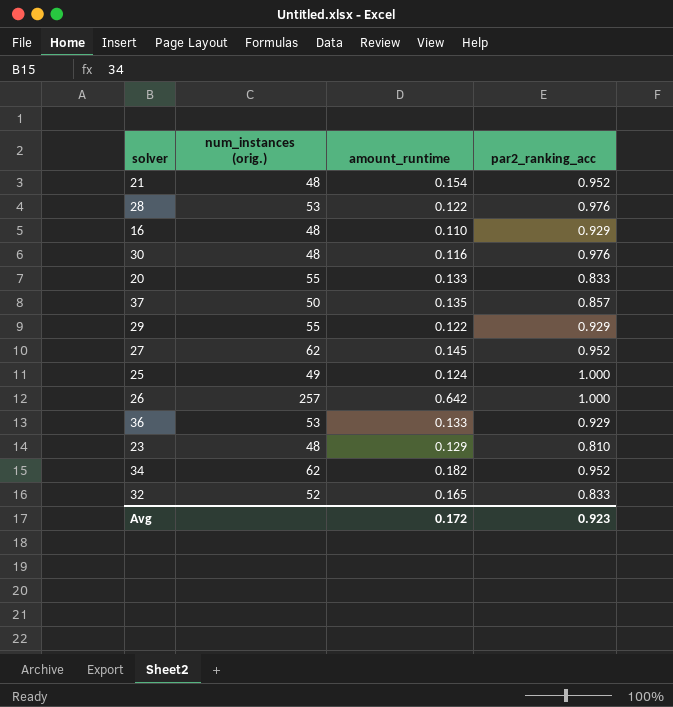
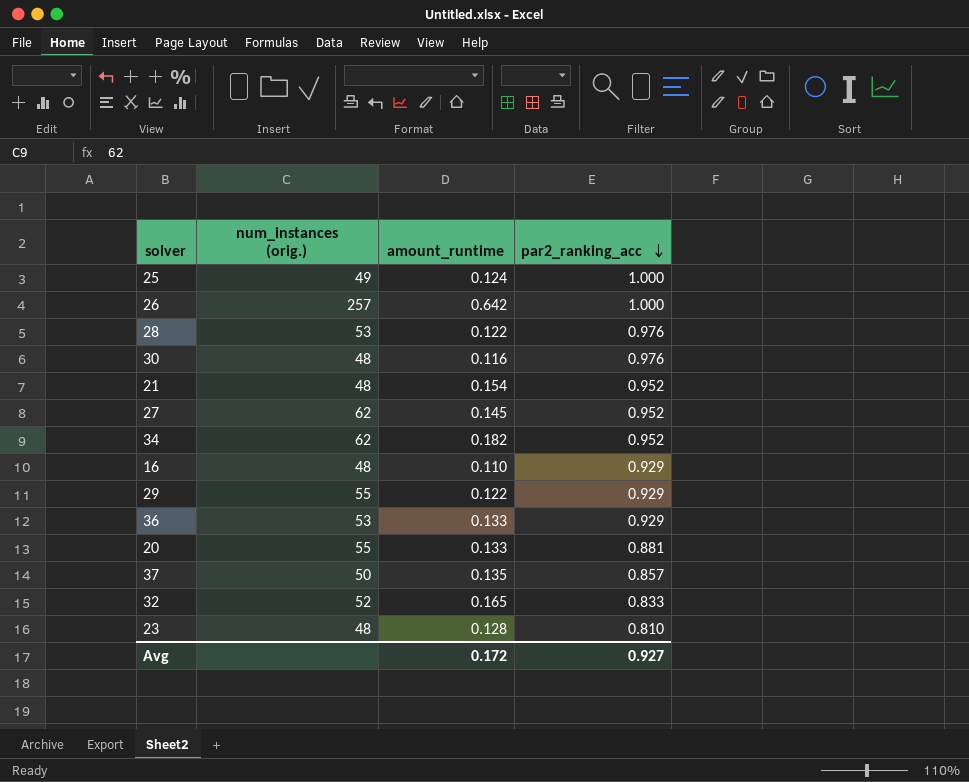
row order: none -> par2_ranking_acc descending
20 | par2_ranking_acc: 0.833 -> 0.881
23 | amount_runtime: 0.129 -> 0.128
Avg | par2_ranking_acc: 0.923 -> 0.927

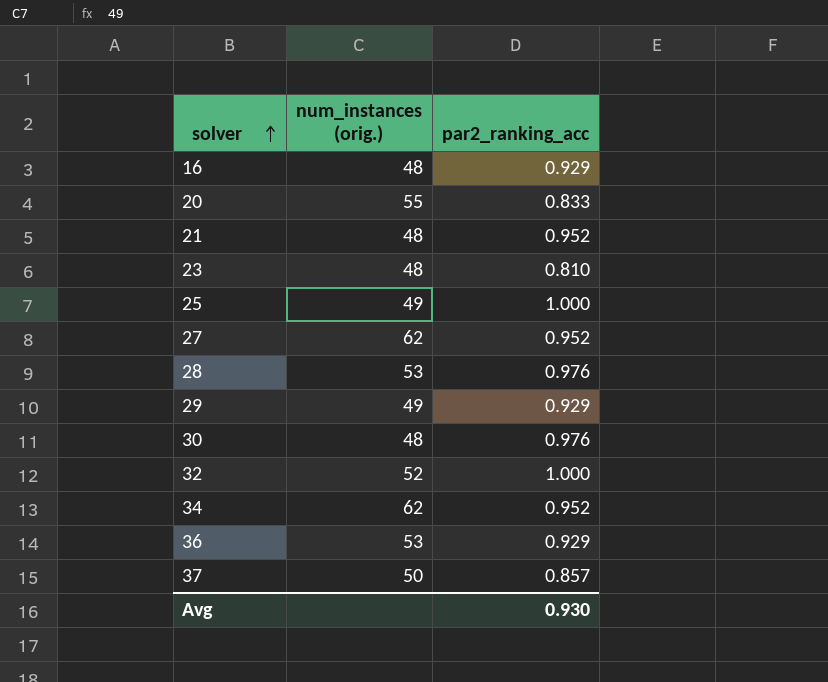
row order: par2_ranking_acc descending -> solver ascending
column amount_runtime | position: 3 -> none
row 26: 257 | 0.642 | 1.000 -> none
20 | par2_ranking_acc: 0.881 -> 0.833
29 | num_instances (orig.): 55 -> 49
32 | par2_ranking_acc: 0.833 -> 1.000
Avg | par2_ranking_acc: 0.927 -> 0.930

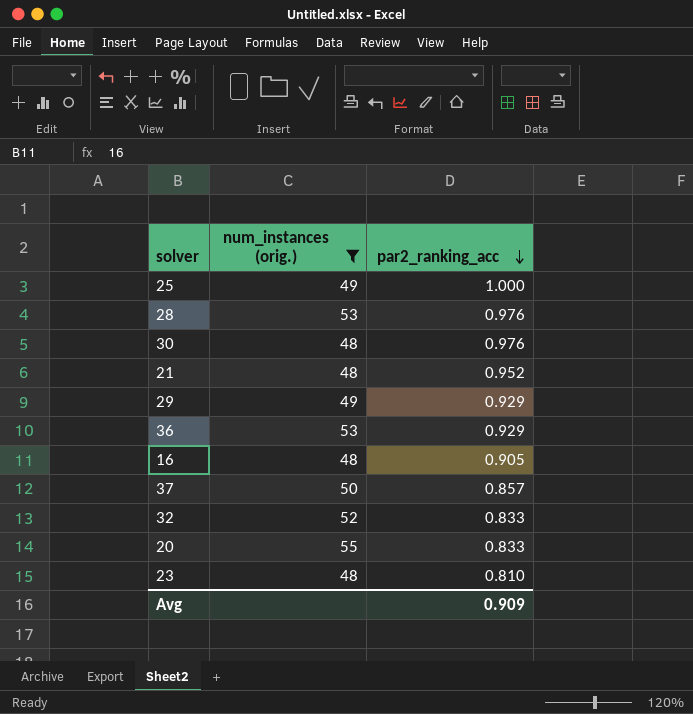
filter: none -> num_instances (orig.) != 62
row order: solver ascending -> par2_ranking_acc descending
16 | par2_ranking_acc: 0.929 -> 0.905
32 | par2_ranking_acc: 1.000 -> 0.833
Avg | par2_ranking_acc: 0.930 -> 0.909

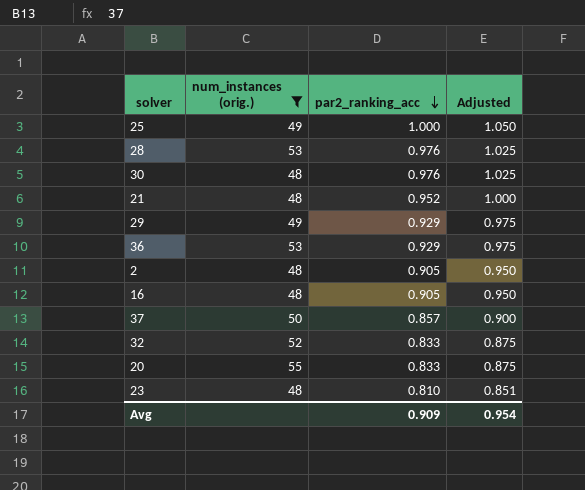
column Adjusted | formula: none -> [par2_ranking_acc] * 1.05
row 2: none -> 48 | 0.905 | 0.950

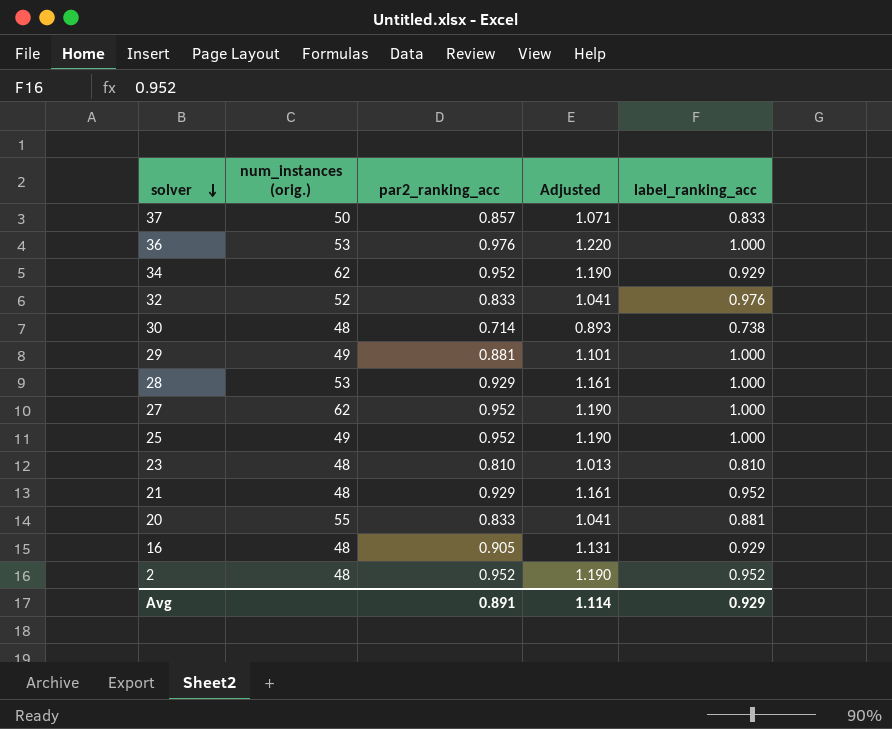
filter: num_instances (orig.) != 62 -> none
row order: par2_ranking_acc descending -> solver descending
column Adjusted | formula: [par2_ranking_acc] * 1.05 -> [par2_ranking_acc] * 1.25
column label_ranking_acc | position: none -> 5
36 | par2_ranking_acc: 0.929 -> 0.976
30 | par2_ranking_acc: 0.976 -> 0.714
29 | par2_ranking_acc: 0.929 -> 0.881
28 | par2_ranking_acc: 0.976 -> 0.929
25 | par2_ranking_acc: 1.000 -> 0.952
21 | par2_ranking_acc: 0.952 -> 0.929
2 | par2_ranking_acc: 0.905 -> 0.952
Avg | par2_ranking_acc: 0.909 -> 0.891
Avg | Adjusted: 0.954 -> 1.114

